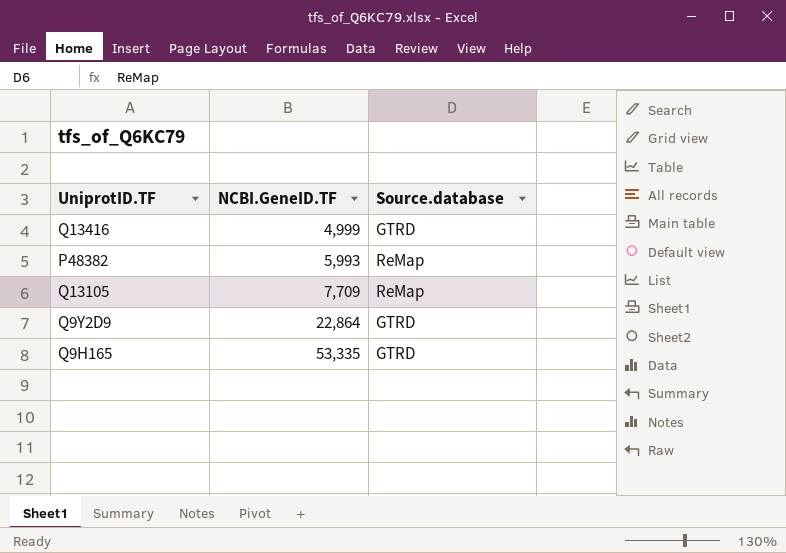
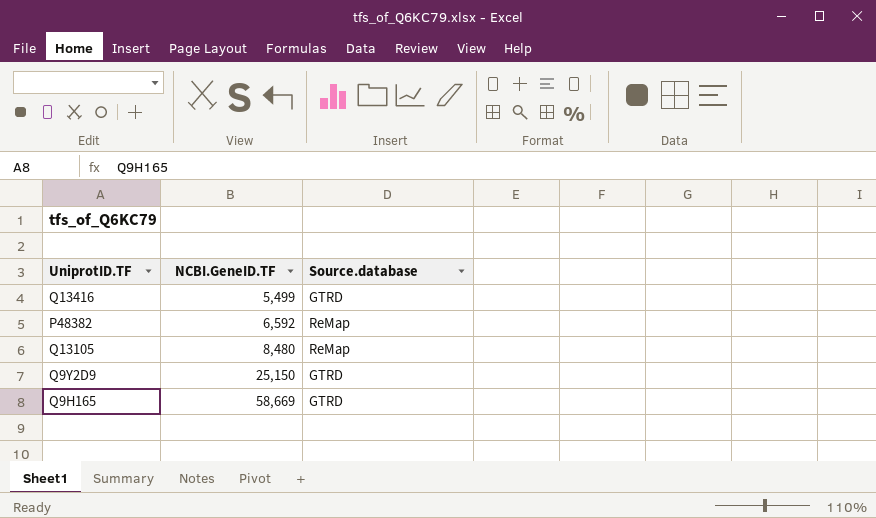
Q13416 | NCBI.GeneID.TF: 4,999 -> 5,499
P48382 | NCBI.GeneID.TF: 5,993 -> 6,592
Q13105 | NCBI.GeneID.TF: 7,709 -> 8,480
Q9Y2D9 | NCBI.GeneID.TF: 22,864 -> 25,150
Q9H165 | NCBI.GeneID.TF: 53,335 -> 58,669

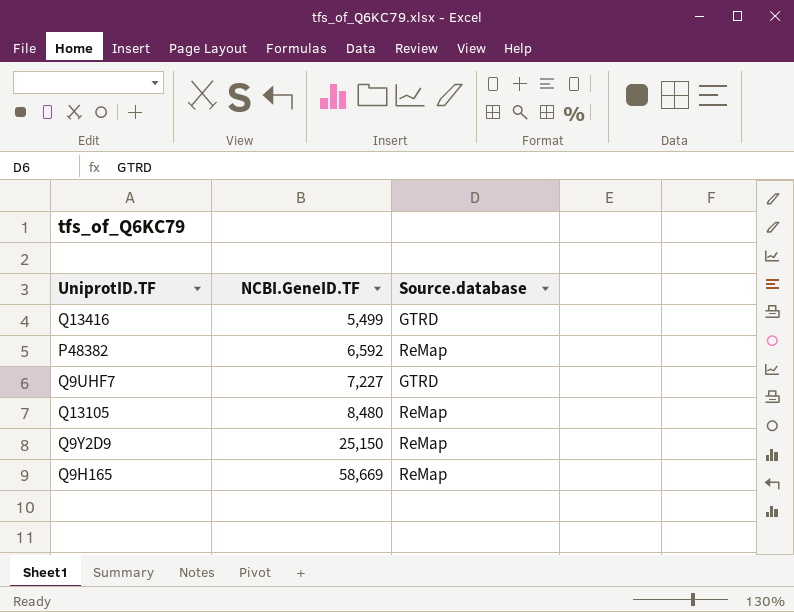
row Q9UHF7: none -> 7,227 | GTRD
Q9Y2D9 | Source.database: GTRD -> ReMap
Q9H165 | Source.database: GTRD -> ReMap

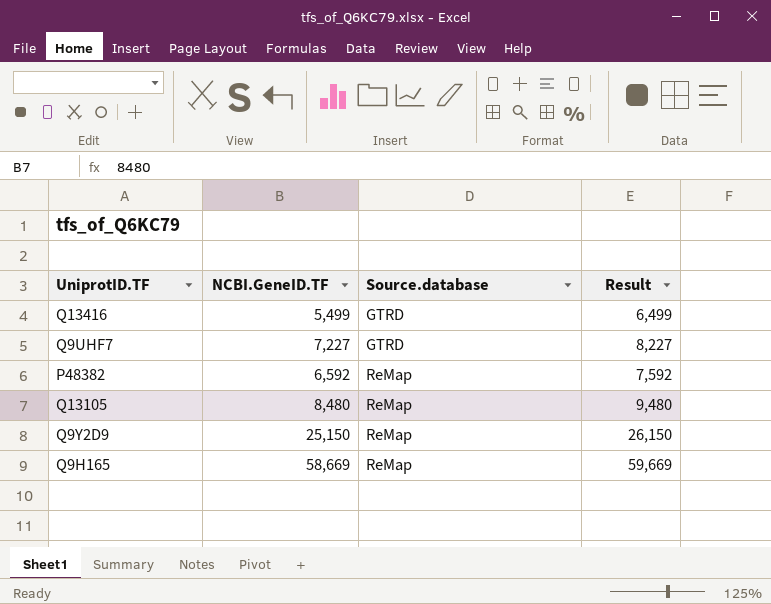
row order: NCBI.GeneID.TF ascending -> Source.database ascending
column Result | formula: none -> [NCBI.GeneID.TF] + 1000

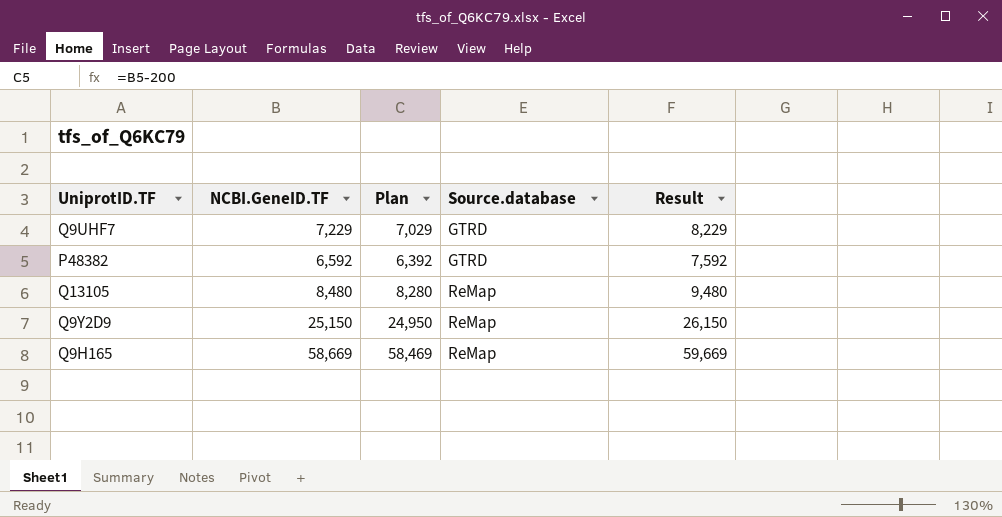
column Plan | formula: none -> [NCBI.GeneID.TF] - 200
row Q13416: 5,499 | GTRD | 6,499 -> none
Q9UHF7 | NCBI.GeneID.TF: 7,227 -> 7,229
Q9UHF7 | Result: 8,227 -> 8,229
P48382 | Source.database: ReMap -> GTRD

